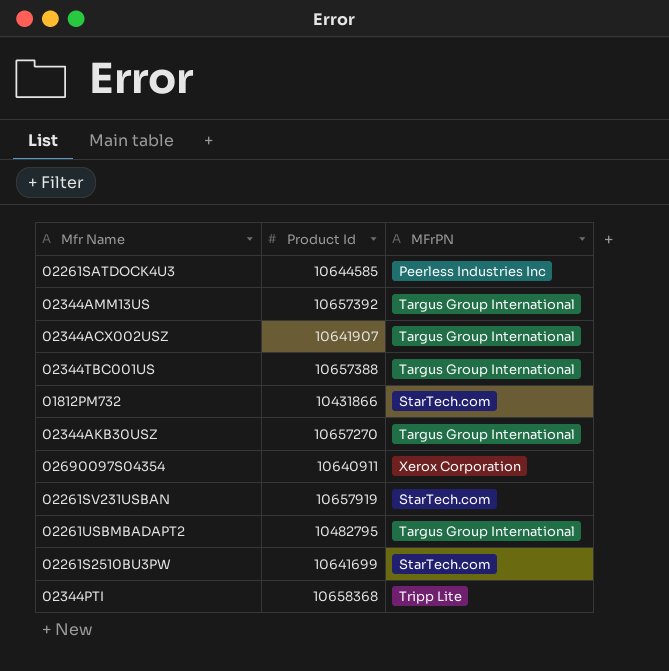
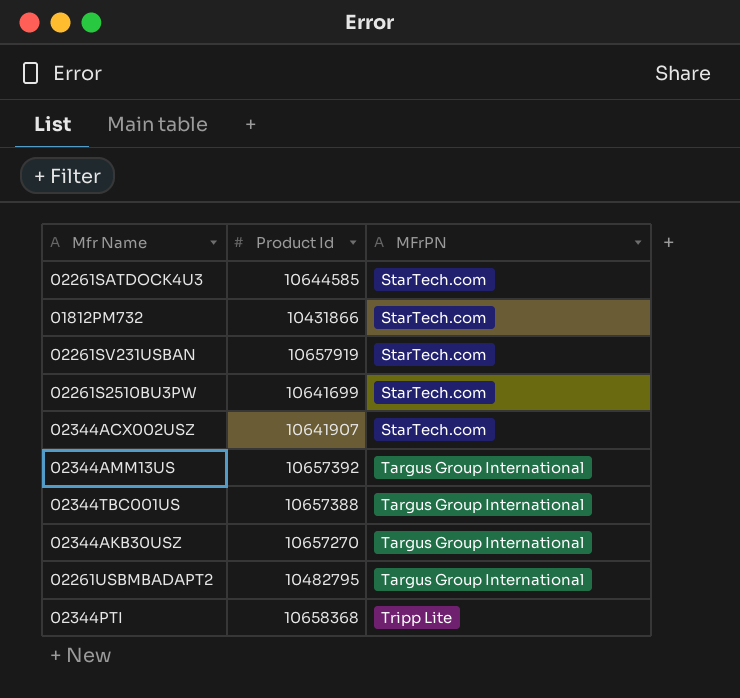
row order: none -> MFrPN ascending
row 02690097S04354: 10640911 | Xerox Corporation -> none
02261SATDOCK4U3 | MFrPN: Peerless Industries Inc -> StarTech.com
02344ACX002USZ | MFrPN: Targus Group International -> StarTech.com

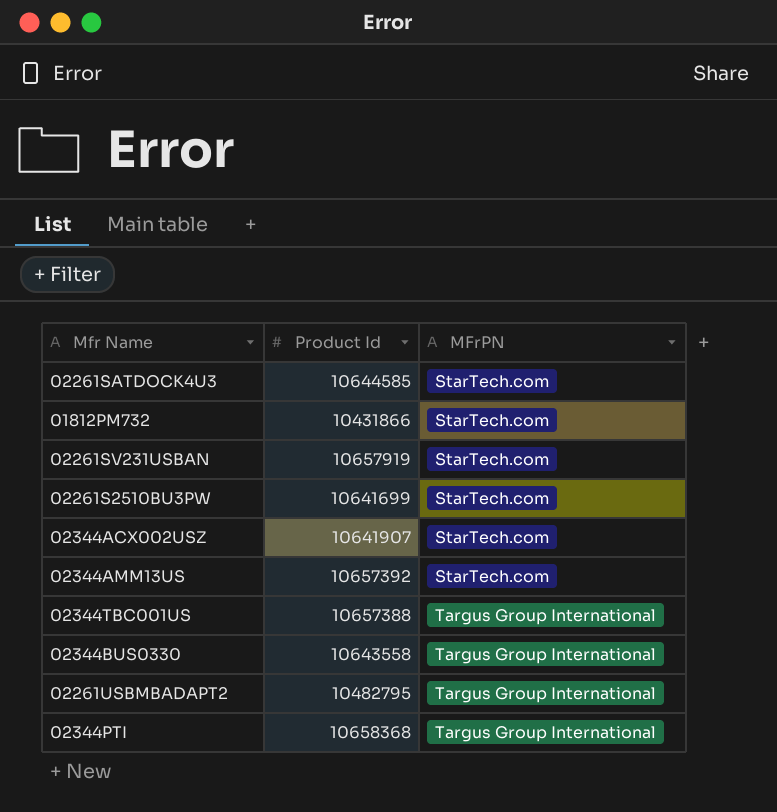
row 02344AKB30USZ: 10657270 | Targus Group International -> none
02344AMM13US | MFrPN: Targus Group International -> StarTech.com
row 02344BUS0330: none -> 10643558 | Targus Group International
02344PTI | MFrPN: Tripp Lite -> Targus Group International

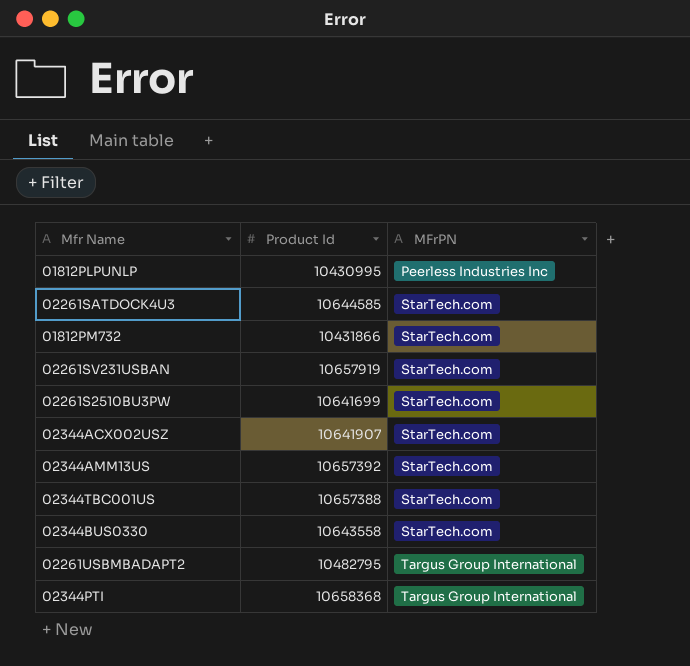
row 01812PLPUNLP: none -> 10430995 | Peerless Industries Inc
02344TBC001US | MFrPN: Targus Group International -> StarTech.com
02344BUS0330 | MFrPN: Targus Group International -> StarTech.com

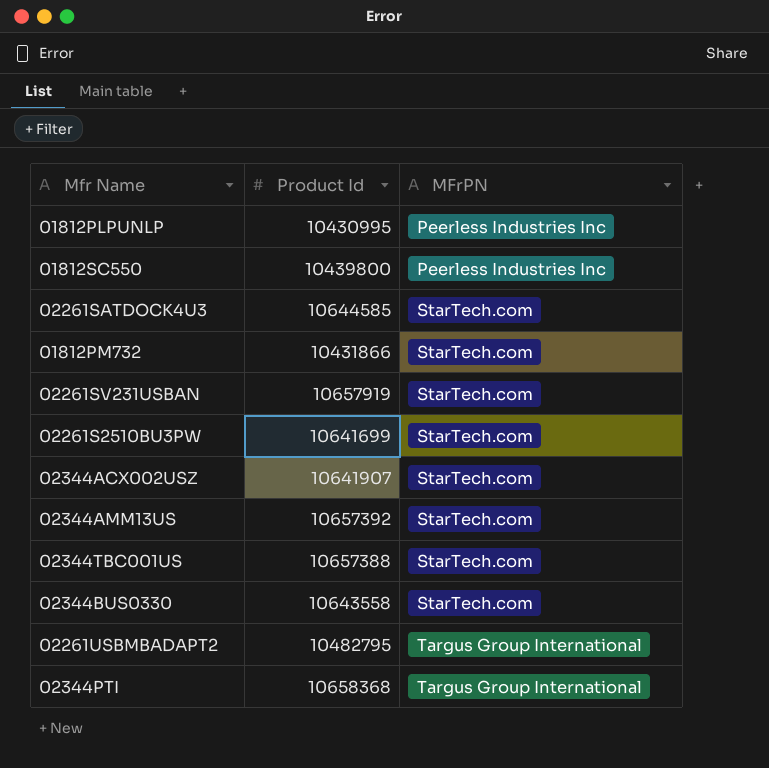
row 01812SC550: none -> 10439800 | Peerless Industries Inc

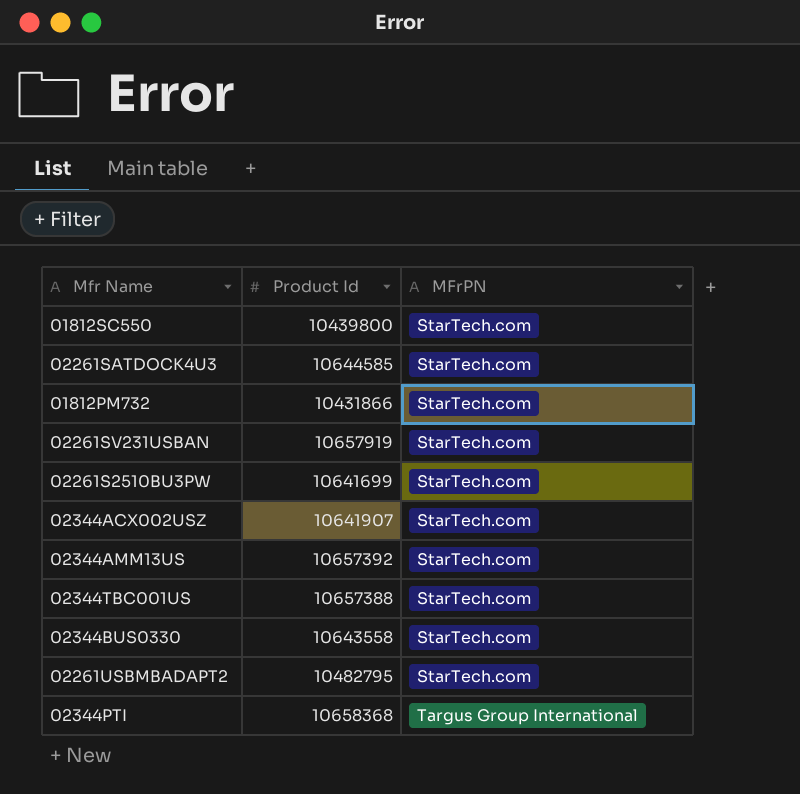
row 01812PLPUNLP: 10430995 | Peerless Industries Inc -> none
01812SC550 | MFrPN: Peerless Industries Inc -> StarTech.com
02261USBMBADAPT2 | MFrPN: Targus Group International -> StarTech.com

